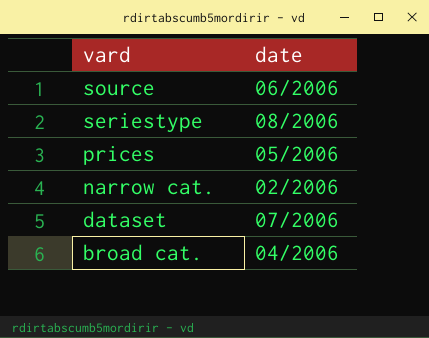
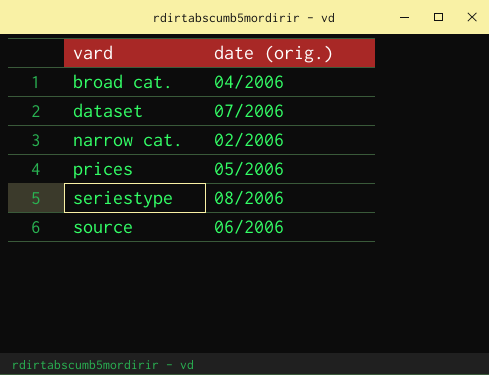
row order: vard descending -> vard ascending
column name: date -> date (orig.)

